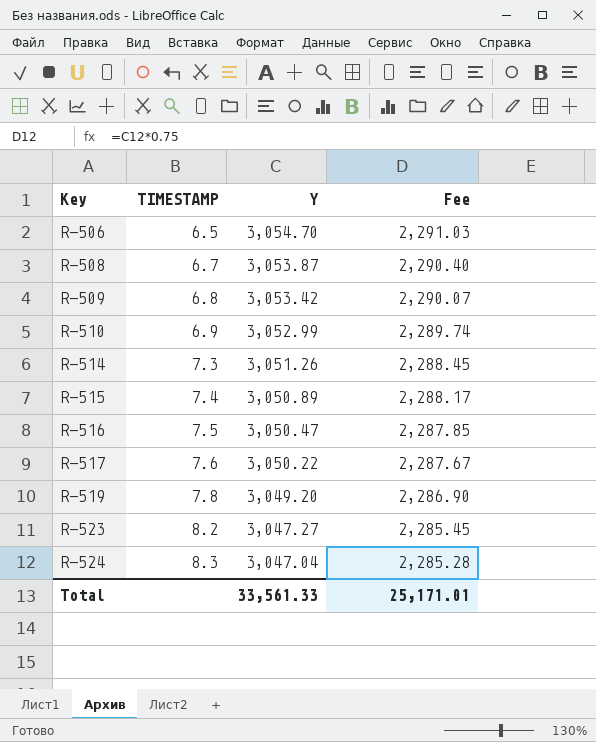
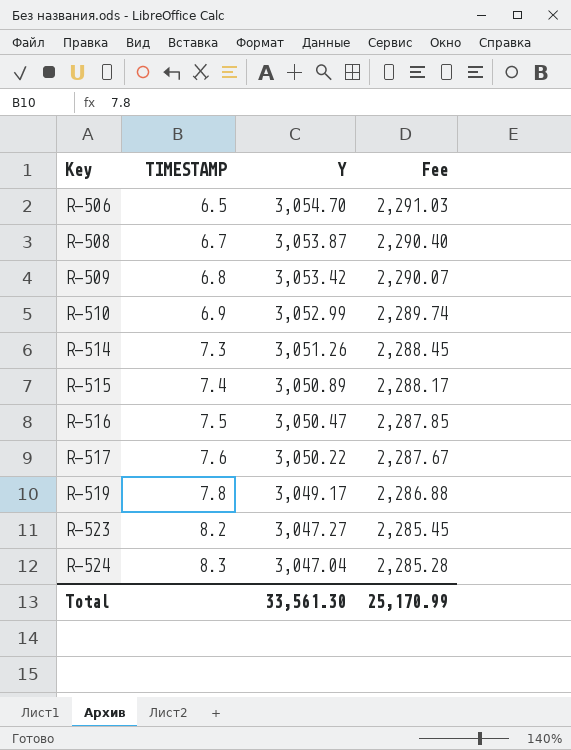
R-519 | Y: 3,049.20 -> 3,049.17
R-519 | Fee: 2,286.90 -> 2,286.88
Total | Y: 33,561.33 -> 33,561.30
Total | Fee: 25,171.01 -> 25,170.99

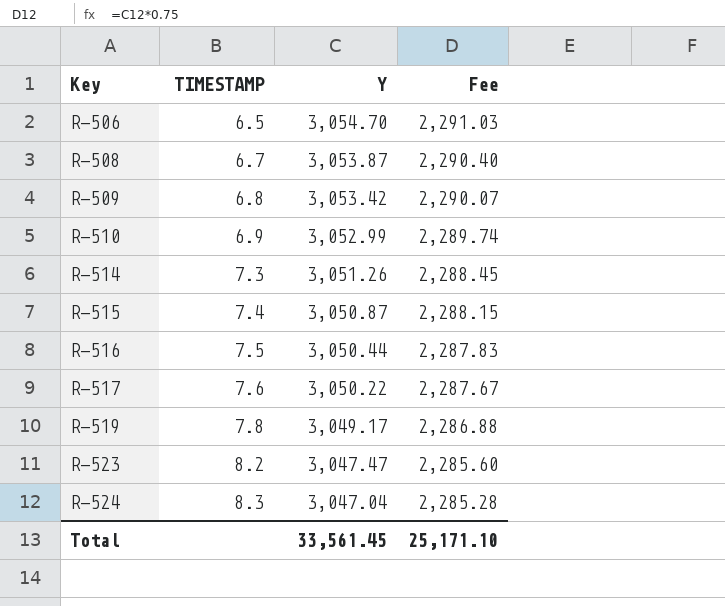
R-515 | Y: 3,050.89 -> 3,050.87
R-515 | Fee: 2,288.17 -> 2,288.15
R-516 | Y: 3,050.47 -> 3,050.44
R-516 | Fee: 2,287.85 -> 2,287.83
R-523 | Y: 3,047.27 -> 3,047.47
R-523 | Fee: 2,285.45 -> 2,285.60
Total | Y: 33,561.30 -> 33,561.45
Total | Fee: 25,170.99 -> 25,171.10

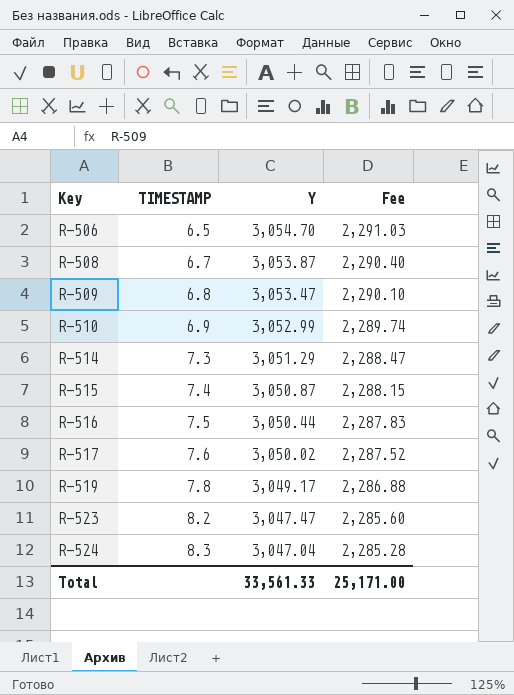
R-509 | Y: 3,053.42 -> 3,053.47
R-509 | Fee: 2,290.07 -> 2,290.10
R-514 | Y: 3,051.26 -> 3,051.29
R-514 | Fee: 2,288.45 -> 2,288.47
R-517 | Y: 3,050.22 -> 3,050.02
R-517 | Fee: 2,287.67 -> 2,287.52
Total | Y: 33,561.45 -> 33,561.33
Total | Fee: 25,171.10 -> 25,171.00

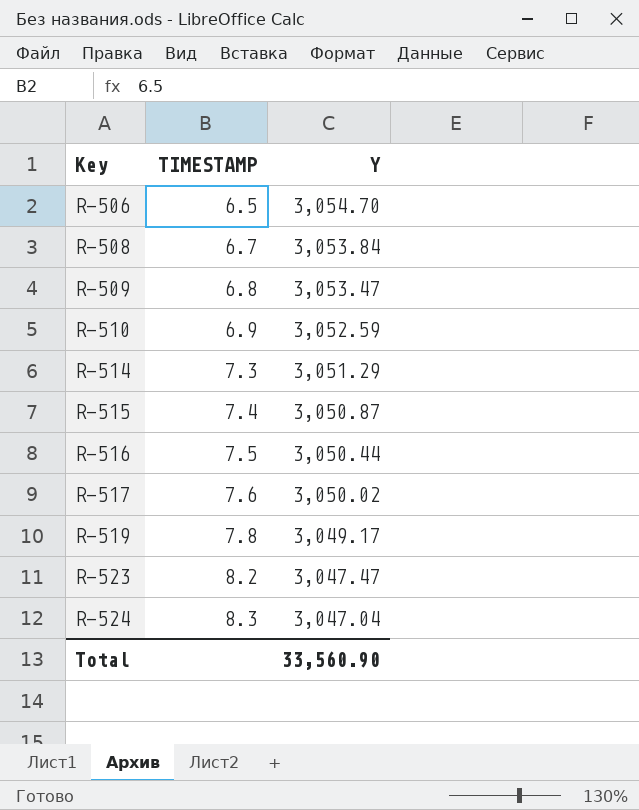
column Fee | formula: [Y] * 0.75 -> none
R-508 | Y: 3,053.87 -> 3,053.84
R-510 | Y: 3,052.99 -> 3,052.59
Total | Y: 33,561.33 -> 33,560.90

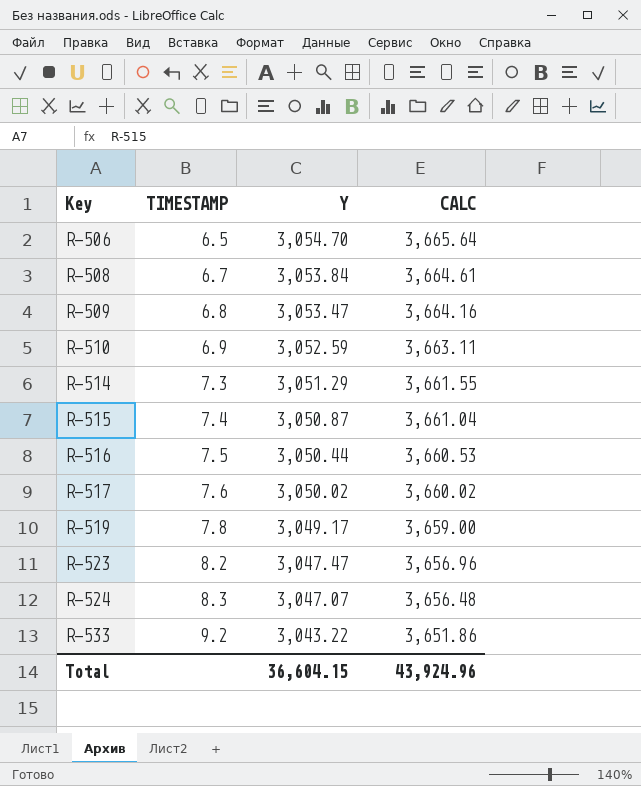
column CALC | formula: none -> [Y] * 1.2
R-524 | Y: 3,047.04 -> 3,047.07
row R-533: none -> 9.2 | 3,043.22 | 3,651.86
Total | Y: 33,560.90 -> 36,604.15

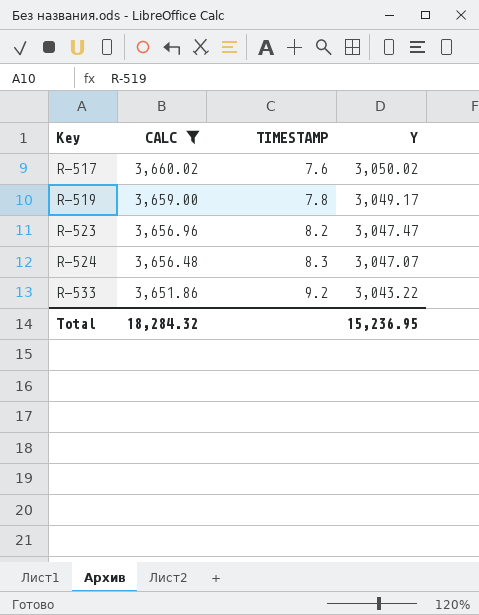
filter: none -> CALC <= 3,660.02
column CALC | position: 4 -> 2
Total | CALC: 43,924.96 -> 18,284.32
Total | Y: 36,604.15 -> 15,236.95

